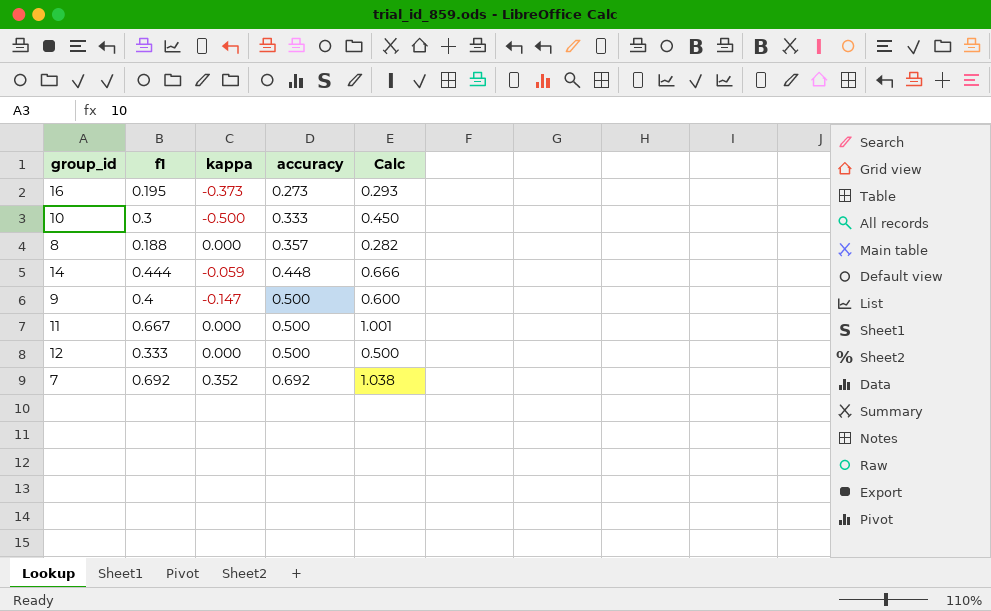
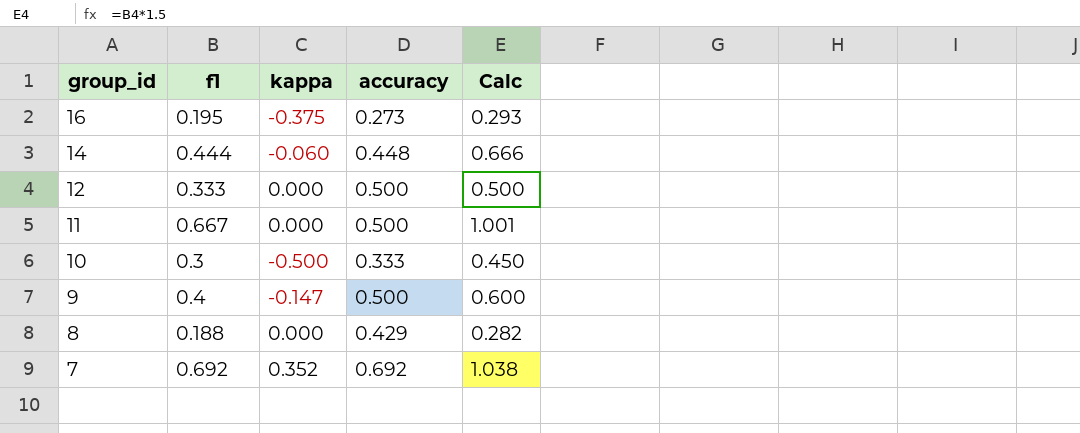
row order: accuracy ascending -> group_id descending
16 | kappa: -0.373 -> -0.375
14 | kappa: -0.059 -> -0.060
8 | accuracy: 0.357 -> 0.429

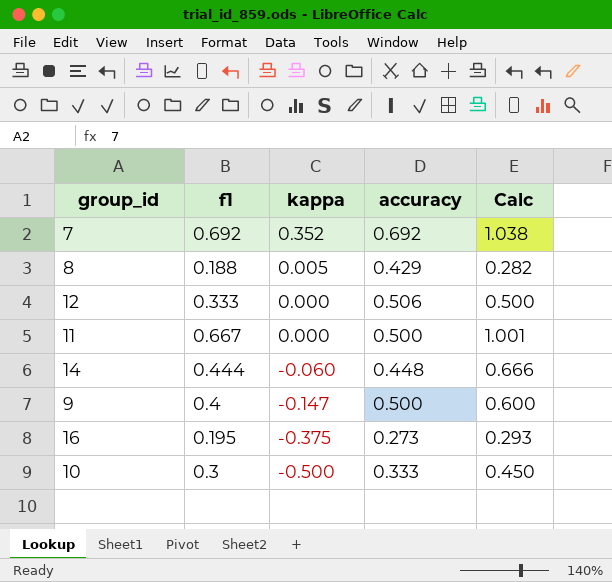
row order: group_id descending -> kappa descending
8 | kappa: 0.000 -> 0.005
12 | accuracy: 0.500 -> 0.506

